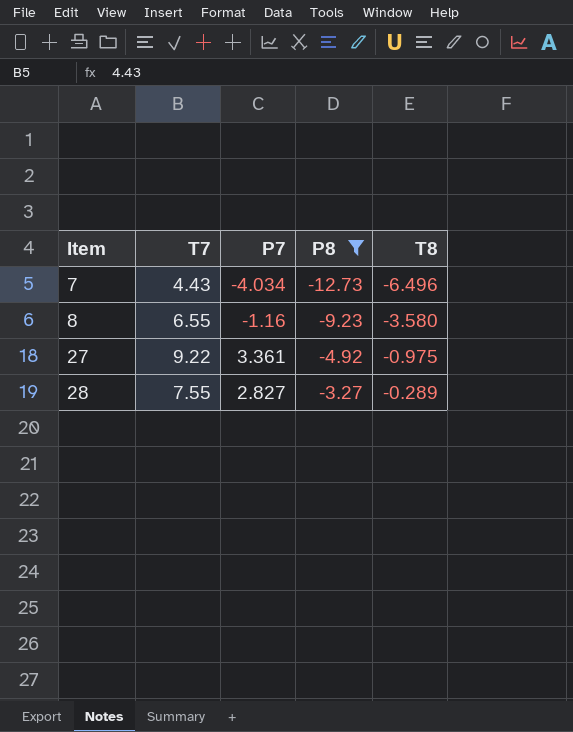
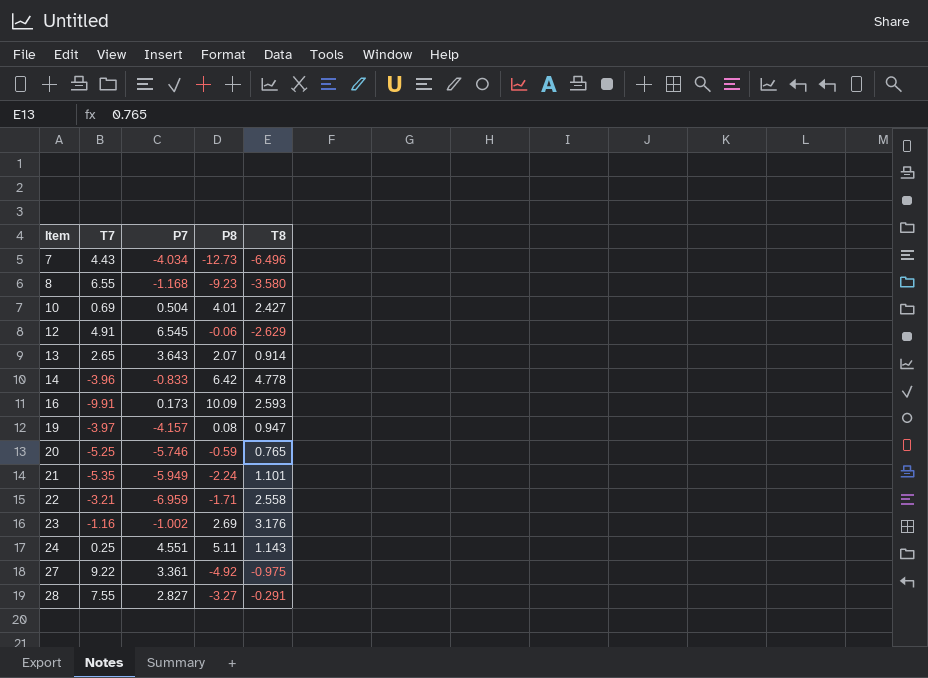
filter: P8 <= -3.27 -> none
8 | P7: -1.16 -> -1.168
28 | T8: -0.289 -> -0.291

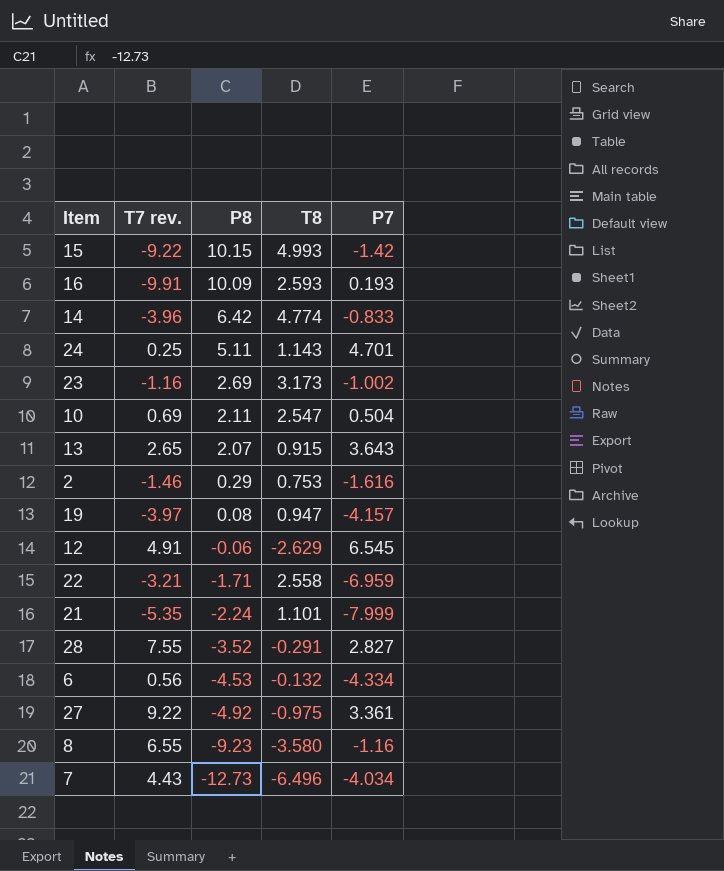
row order: Item ascending -> P8 descending
column name: T7 -> T7 rev.
column P7 | position: 3 -> 5
row 20: -5.25 | -5.746 | -0.59 | 0.765 -> none
row 15: none -> -9.22 | 10.15 | 4.993 | -1.42
16 | P7: 0.173 -> 0.193
14 | T8: 4.778 -> 4.774
24 | P7: 4.551 -> 4.701
23 | T8: 3.176 -> 3.173
10 | P8: 4.01 -> 2.11
10 | T8: 2.427 -> 2.547
13 | T8: 0.914 -> 0.915
row 2: none -> -1.46 | 0.29 | 0.753 | -1.616
21 | P7: -5.949 -> -7.999
28 | P8: -3.27 -> -3.52
row 6: none -> 0.56 | -4.53 | -0.132 | -4.334
8 | P7: -1.168 -> -1.16

